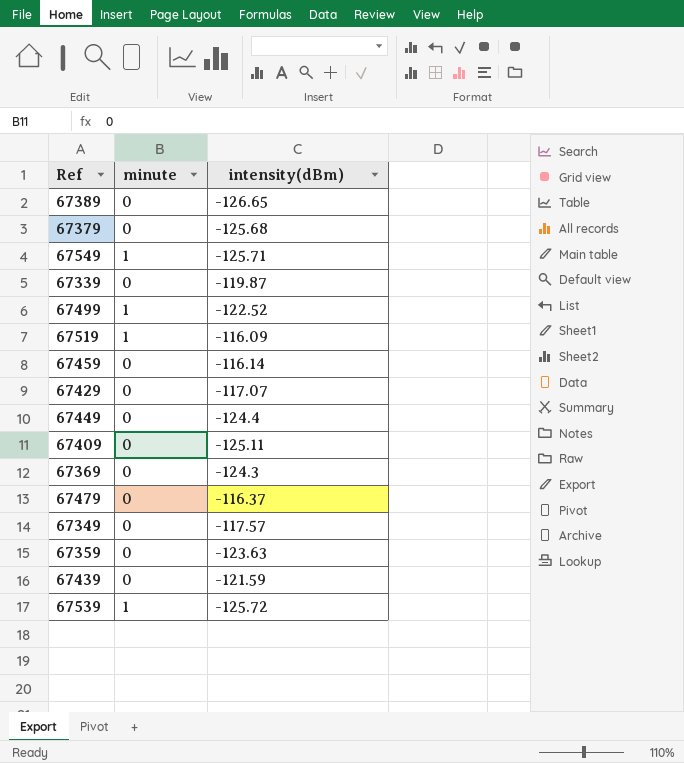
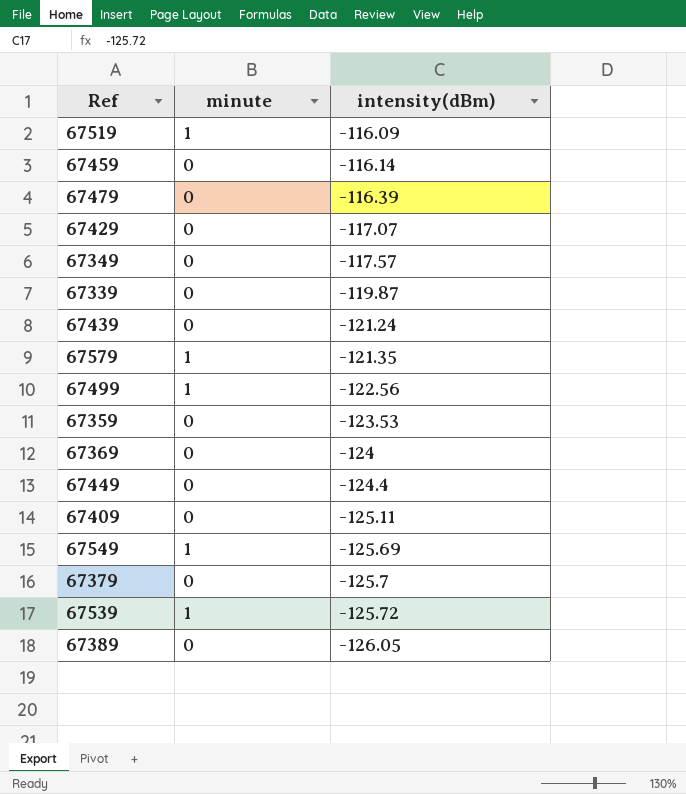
row order: none -> intensity(dBm) descending
67479 | intensity(dBm): -116.37 -> -116.39
67439 | intensity(dBm): -121.59 -> -121.24
row 67579: none -> 1 | -121.35
67499 | intensity(dBm): -122.52 -> -122.56
67359 | intensity(dBm): -123.63 -> -123.53
67369 | intensity(dBm): -124.3 -> -124
67549 | intensity(dBm): -125.71 -> -125.69
67379 | intensity(dBm): -125.68 -> -125.7
67389 | intensity(dBm): -126.65 -> -126.05

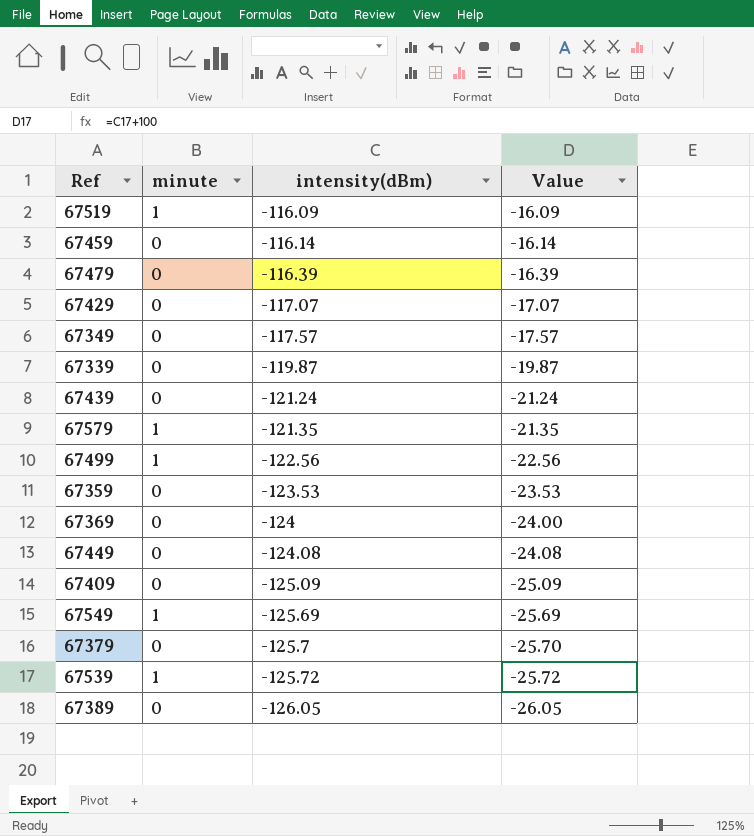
column Value | formula: none -> [intensity(dBm)] + 100
67449 | intensity(dBm): -124.4 -> -124.08
67409 | intensity(dBm): -125.11 -> -125.09

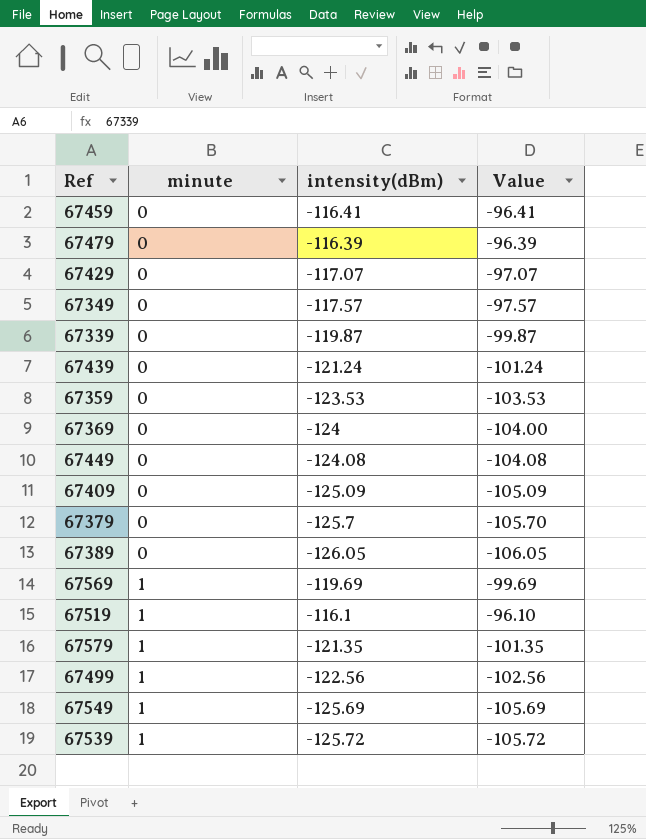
row order: intensity(dBm) descending -> minute ascending
column Value | formula: [intensity(dBm)] + 100 -> [intensity(dBm)] + 20
67459 | intensity(dBm): -116.14 -> -116.41
row 67569: none -> 1 | -119.69 | -99.69
67519 | intensity(dBm): -116.09 -> -116.1

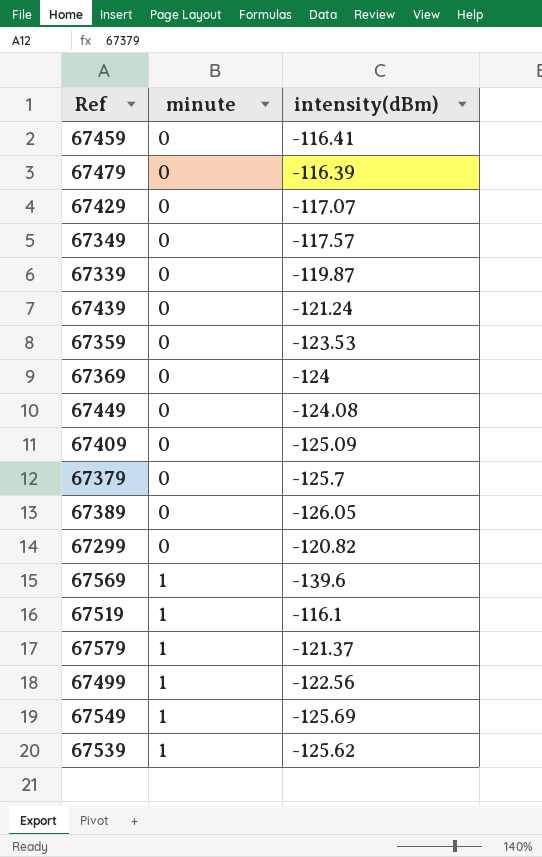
column Value | formula: [intensity(dBm)] + 20 -> none
row 67299: none -> 0 | -120.82
67569 | intensity(dBm): -119.69 -> -139.6
67579 | intensity(dBm): -121.35 -> -121.37
67539 | intensity(dBm): -125.72 -> -125.62

